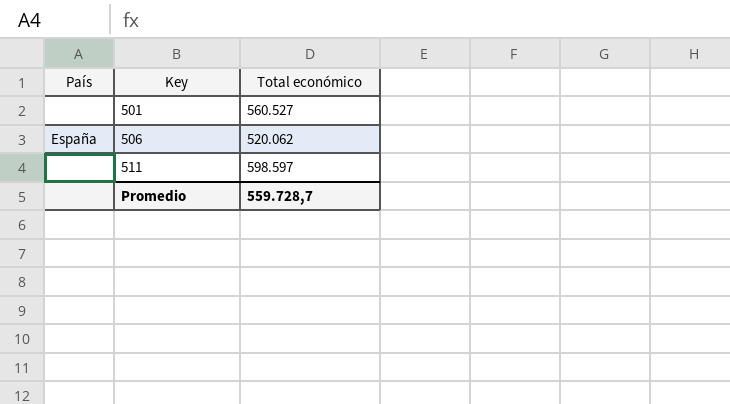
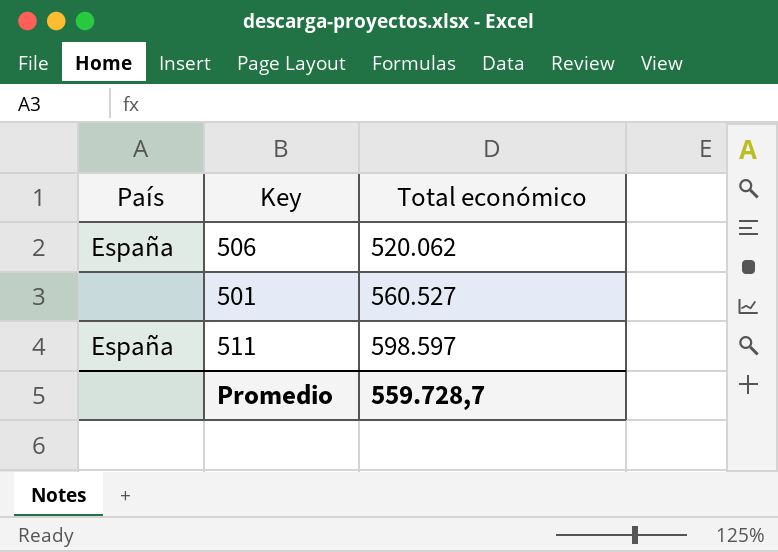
row order: Key ascending -> Total económico ascending
511 | País: none -> España

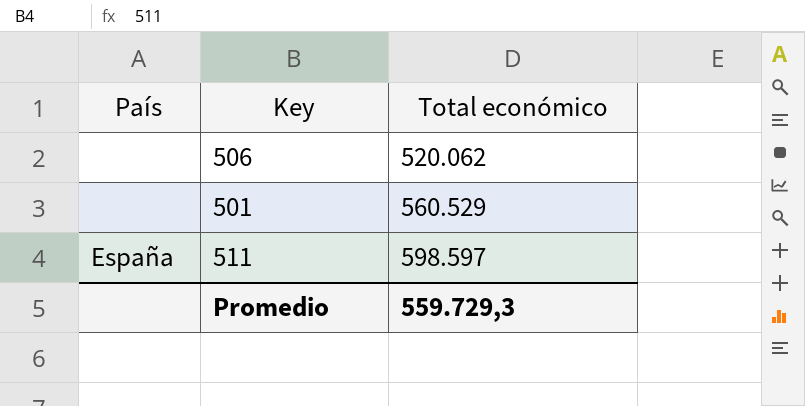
506 | País: España -> none
501 | Total económico: 560.527 -> 560.529
Promedio | Total económico: 559.728,7 -> 559.729,3

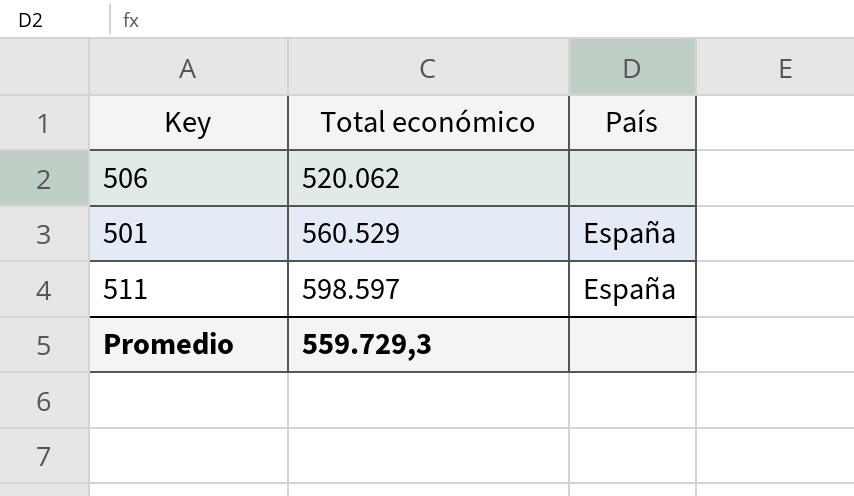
column País | position: 1 -> 3
501 | País: none -> España

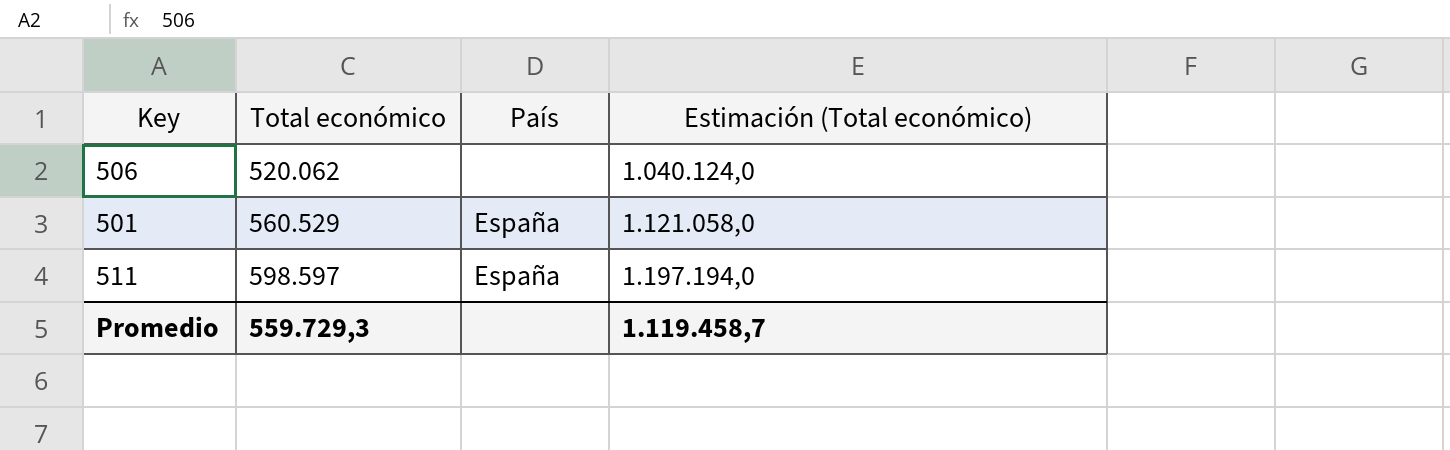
column Estimación (Total económico) | formula: none -> [Total económico] * 2

